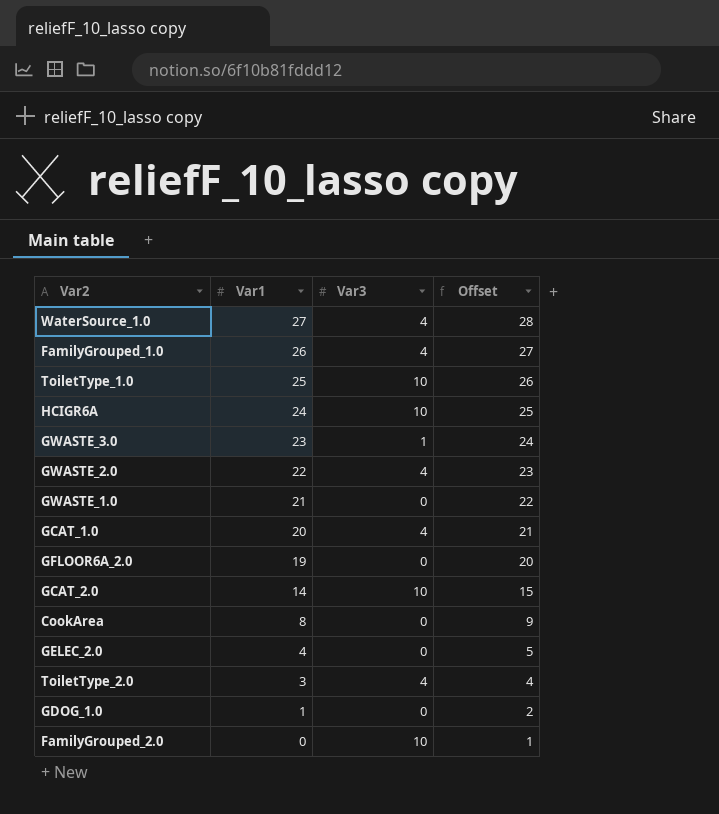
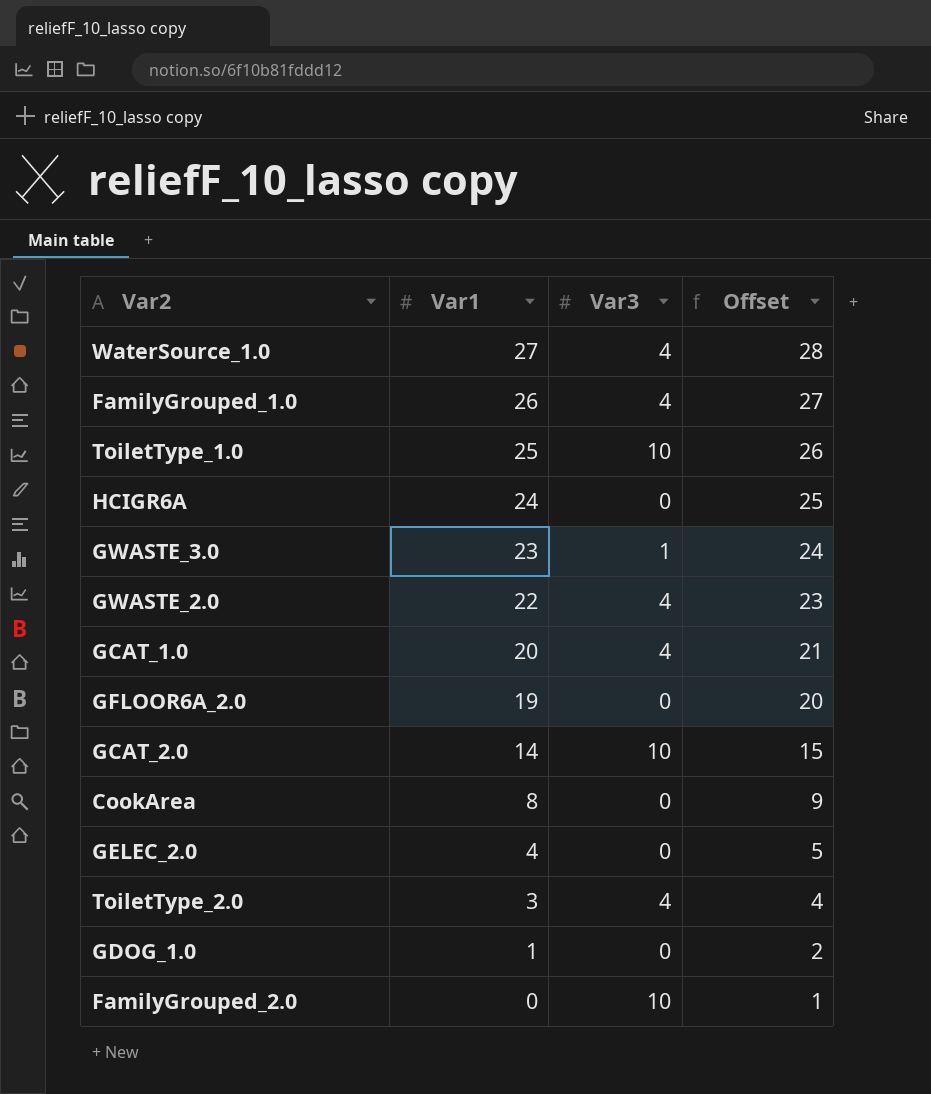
row GWASTE_1.0: 21 | 0 | 22 -> none
HCIGR6A | Var3: 10 -> 0

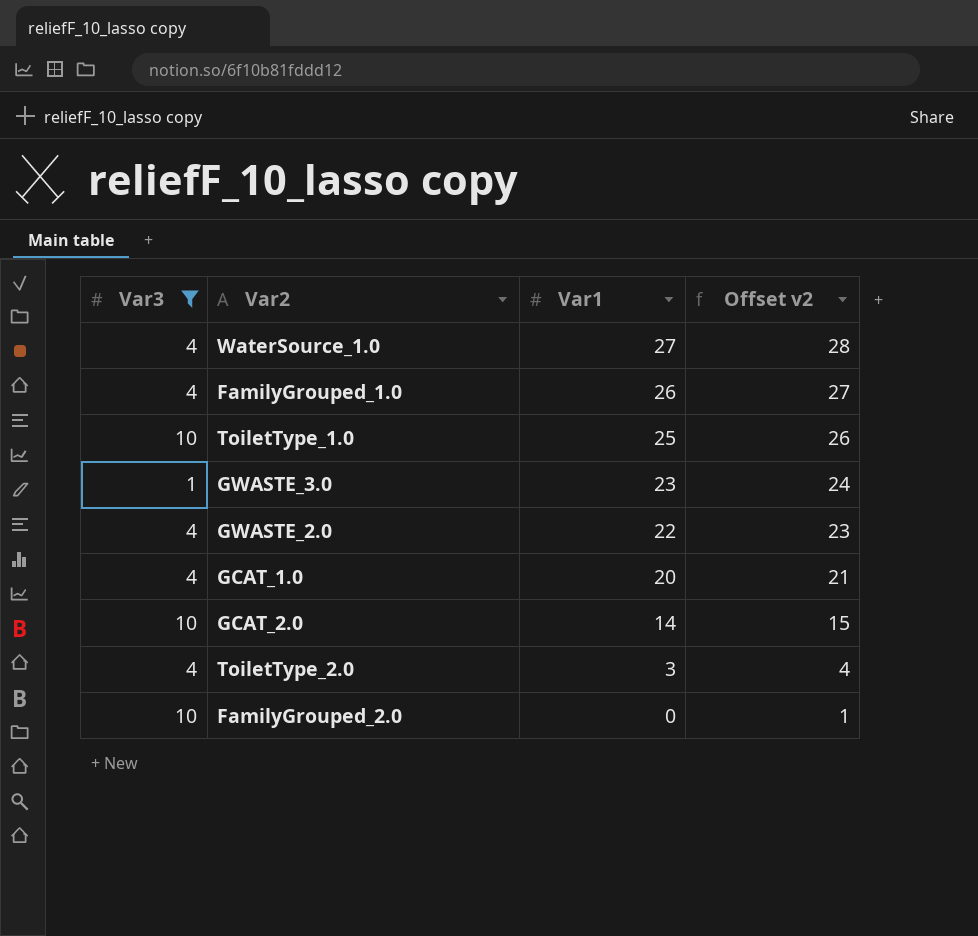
filter: none -> Var3 != 0
column Var3 | position: 3 -> 1
column name: Offset -> Offset v2

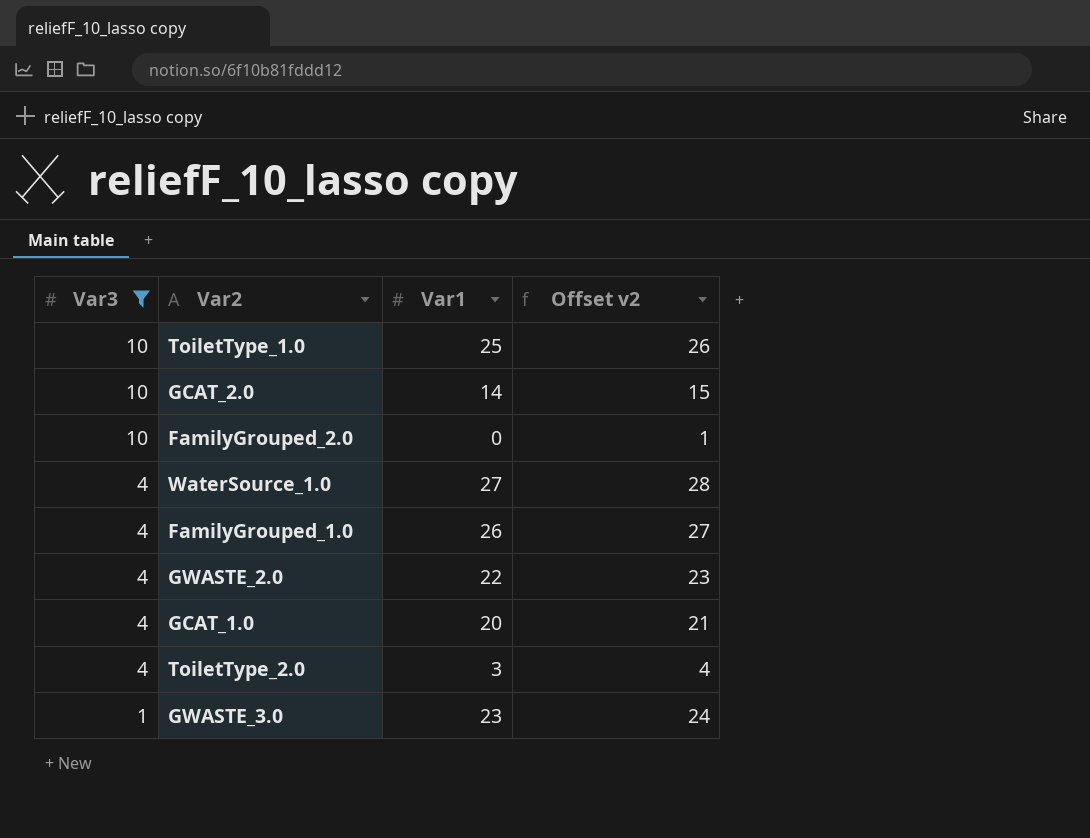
row order: Var1 descending -> Var3 descending

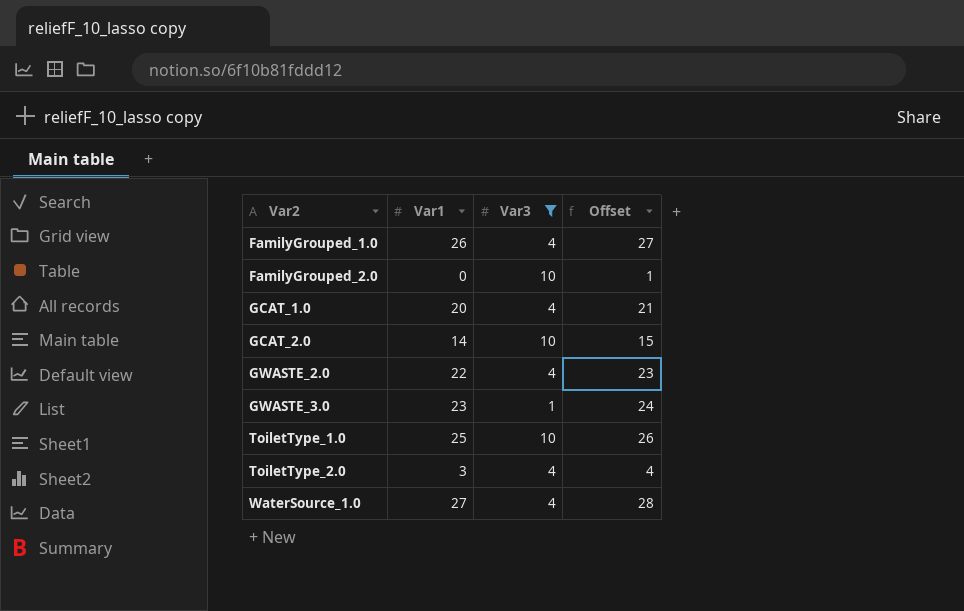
row order: Var3 descending -> Var2 ascending
column Var3 | position: 1 -> 3
column name: Offset v2 -> Offset

